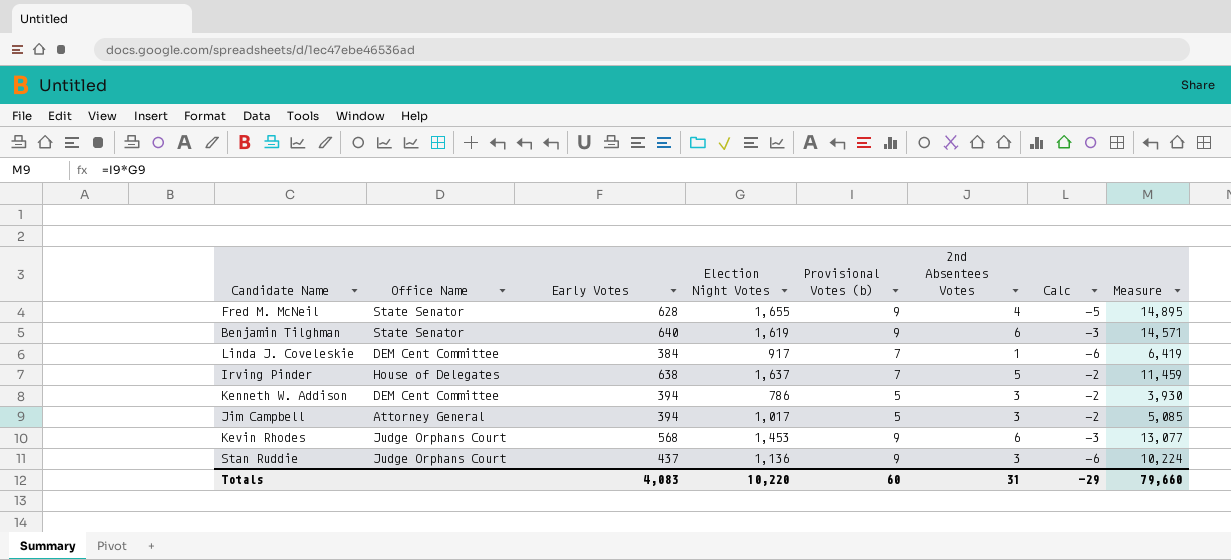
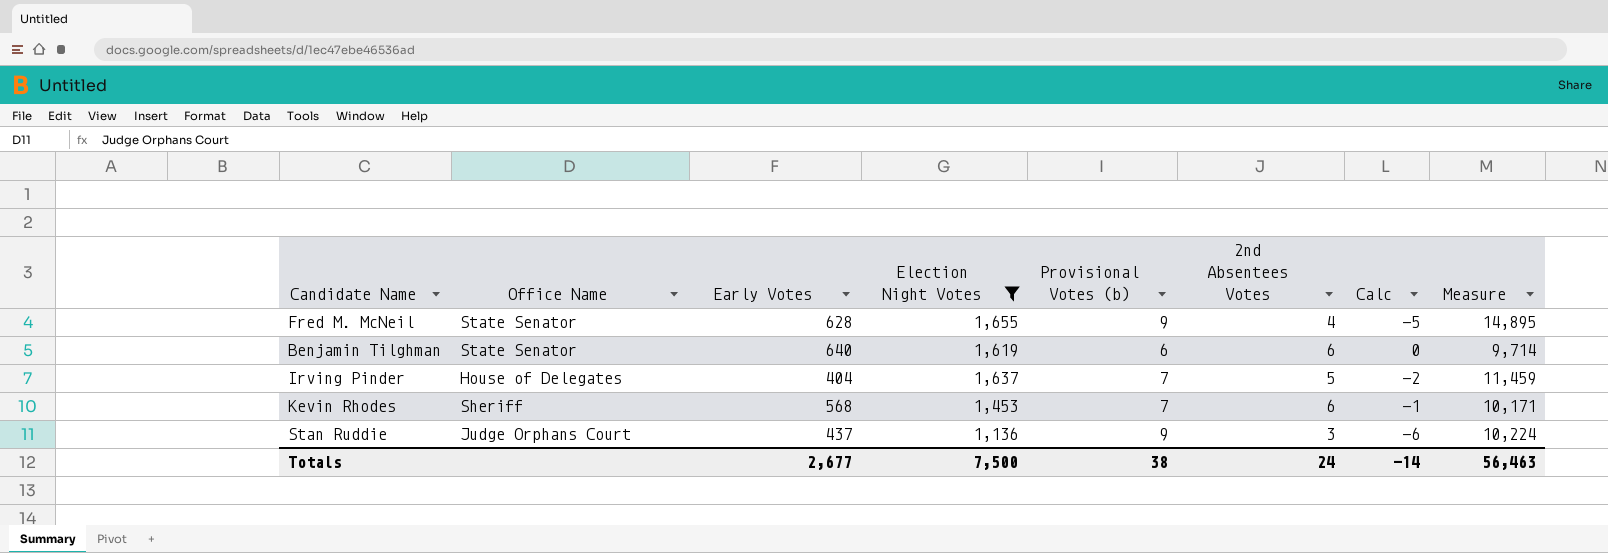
filter: none -> Election Night Votes >= 1,136
Benjamin Tilghman | Provisional Votes (b): 9 -> 6
Benjamin Tilghman | Calc: -3 -> 0
Benjamin Tilghman | Measure: 14,571 -> 9,714
Irving Pinder | Early Votes: 638 -> 404
Kevin Rhodes | Office Name: Judge Orphans Court -> Sheriff
Kevin Rhodes | Provisional Votes (b): 9 -> 7
Kevin Rhodes | Calc: -3 -> -1
Kevin Rhodes | Measure: 13,077 -> 10,171
Totals | Early Votes: 4,083 -> 2,677
Totals | Election Night Votes: 10,220 -> 7,500
Totals | Provisional Votes (b): 60 -> 38
Totals | 2nd Absentees Votes: 31 -> 24
Totals | Calc: -29 -> -14
Totals | Measure: 79,660 -> 56,463

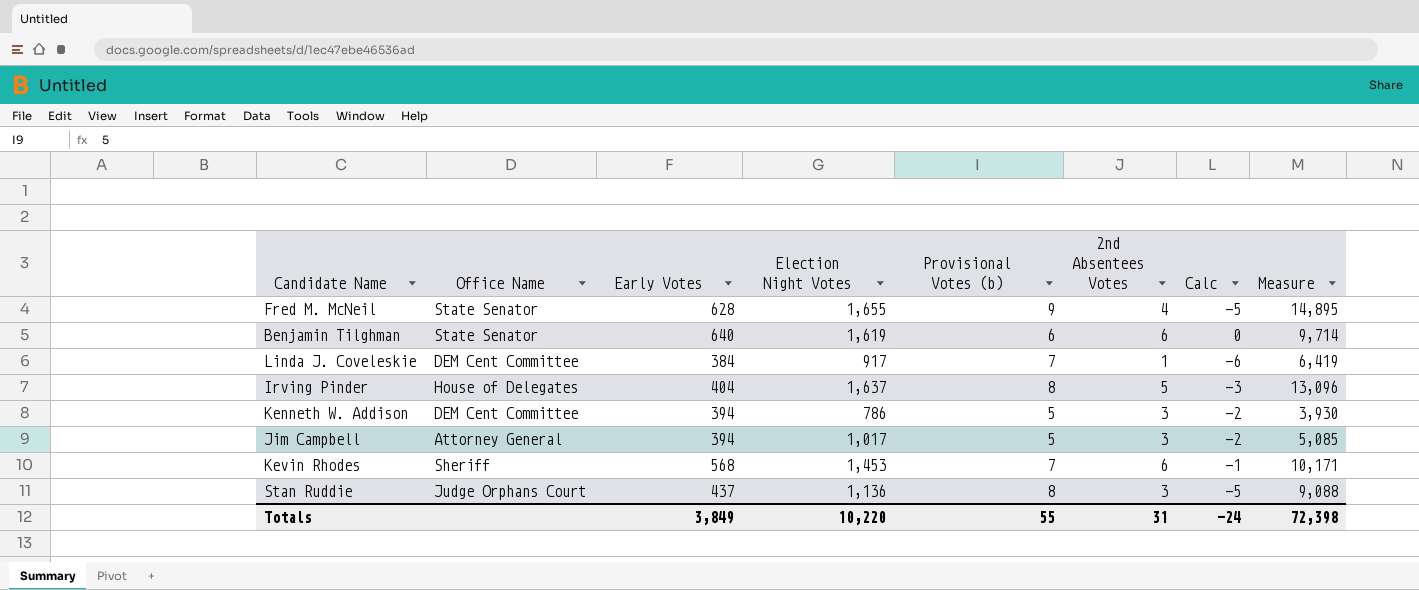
filter: Election Night Votes >= 1,136 -> none
Irving Pinder | Provisional Votes (b): 7 -> 8
Irving Pinder | Calc: -2 -> -3
Irving Pinder | Measure: 11,459 -> 13,096
Stan Ruddie | Provisional Votes (b): 9 -> 8
Stan Ruddie | Calc: -6 -> -5
Stan Ruddie | Measure: 10,224 -> 9,088
Totals | Early Votes: 2,677 -> 3,849
Totals | Election Night Votes: 7,500 -> 10,220
Totals | Provisional Votes (b): 38 -> 55
Totals | 2nd Absentees Votes: 24 -> 31
Totals | Calc: -14 -> -24
Totals | Measure: 56,463 -> 72,398

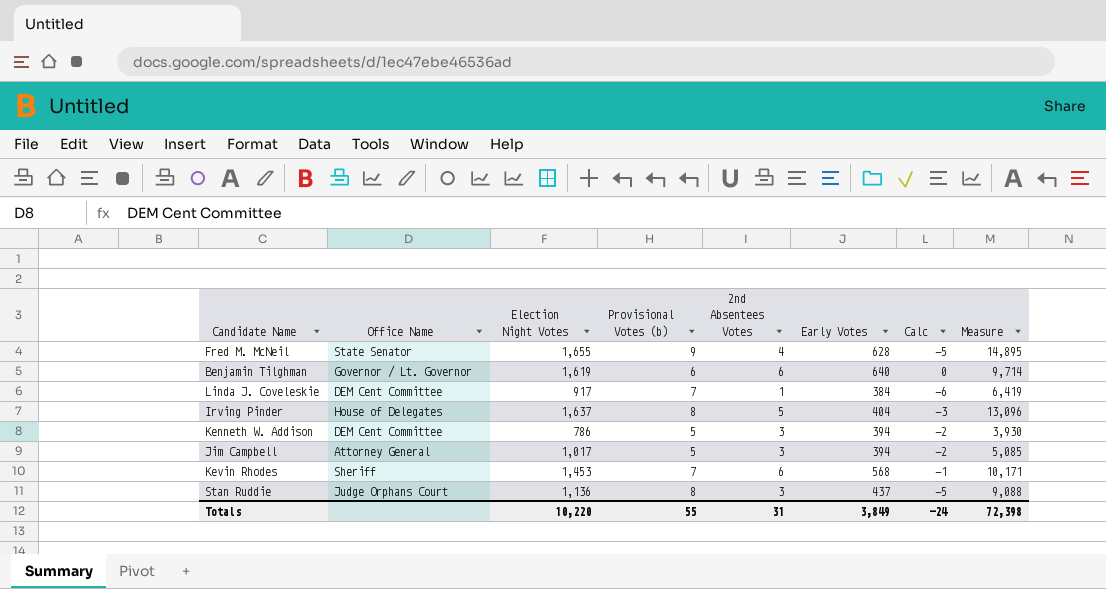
column Early Votes | position: 3 -> 6
Benjamin Tilghman | Office Name: State Senator -> Governor / Lt. Governor

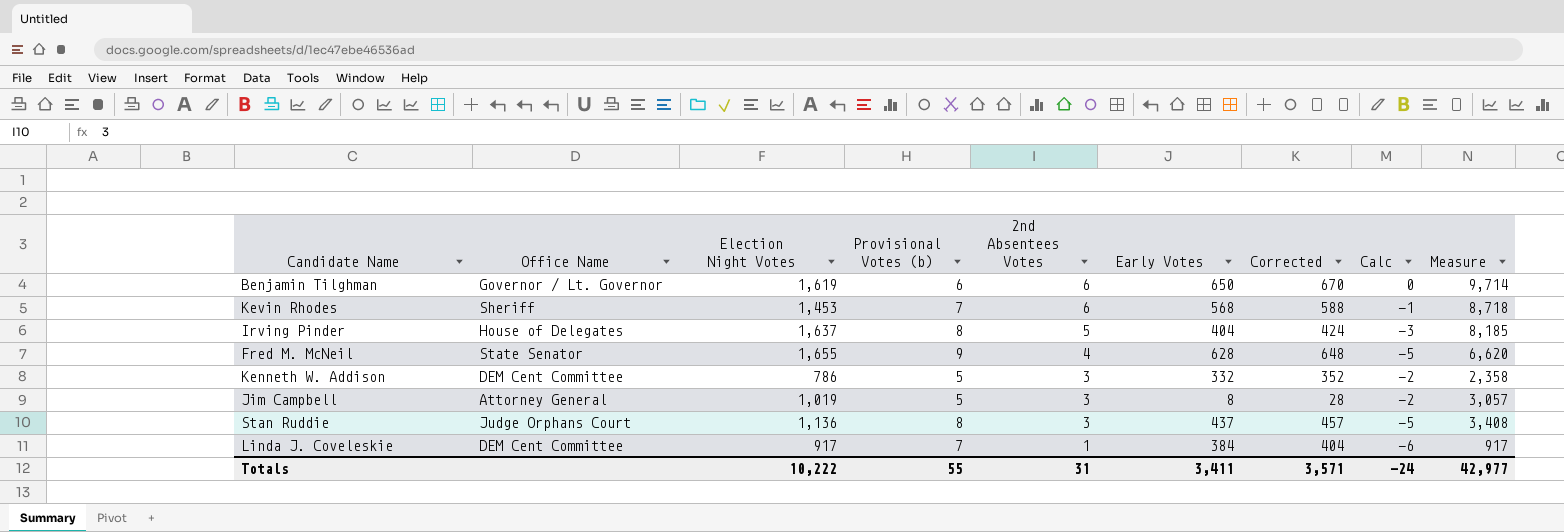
row order: none -> 2nd Absentees Votes descending
column Corrected | formula: none -> [Early Votes] + 20
column Measure | formula: [Election Night Votes] * [Provisional Votes (b)] -> [Election Night Votes] * [2nd Absentees Votes]
Benjamin Tilghman | Early Votes: 640 -> 650
Kenneth W. Addison | Early Votes: 394 -> 332
Jim Campbell | Election Night Votes: 1,017 -> 1,019
Jim Campbell | Early Votes: 394 -> 8
Totals | Election Night Votes: 10,220 -> 10,222
Totals | Early Votes: 3,849 -> 3,411
Totals | Measure: 72,398 -> 42,977

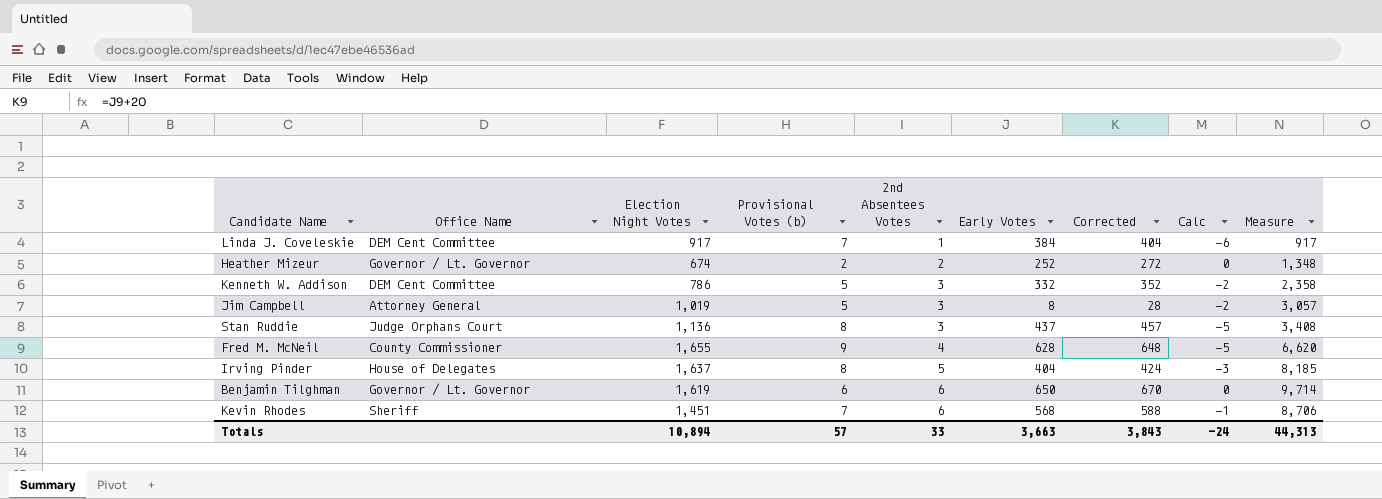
row order: 2nd Absentees Votes descending -> 2nd Absentees Votes ascending
row Heather Mizeur: none -> Governor / Lt. Governor | 674 | 2 | 2 | 252 | 272 | 0 | 1,348
Fred M. McNeil | Office Name: State Senator -> County Commissioner
Kevin Rhodes | Election Night Votes: 1,453 -> 1,451
Kevin Rhodes | Measure: 8,718 -> 8,706
Totals | Election Night Votes: 10,222 -> 10,894
Totals | Provisional Votes (b): 55 -> 57
Totals | 2nd Absentees Votes: 31 -> 33
Totals | Early Votes: 3,411 -> 3,663
Totals | Corrected: 3,571 -> 3,843
Totals | Measure: 42,977 -> 44,313

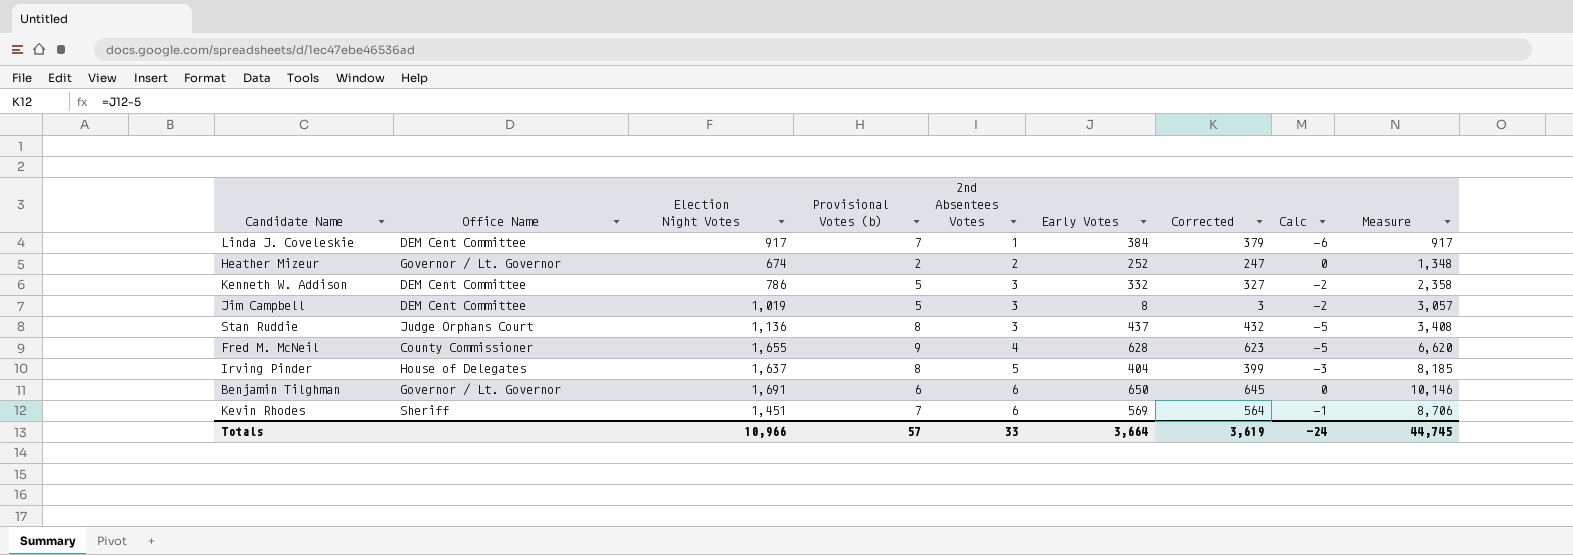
column Corrected | formula: [Early Votes] + 20 -> [Early Votes] - 5
Jim Campbell | Office Name: Attorney General -> DEM Cent Committee
Benjamin Tilghman | Election Night Votes: 1,619 -> 1,691
Benjamin Tilghman | Measure: 9,714 -> 10,146
Kevin Rhodes | Early Votes: 568 -> 569
Totals | Election Night Votes: 10,894 -> 10,966
Totals | Early Votes: 3,663 -> 3,664
Totals | Corrected: 3,843 -> 3,619
Totals | Measure: 44,313 -> 44,745

